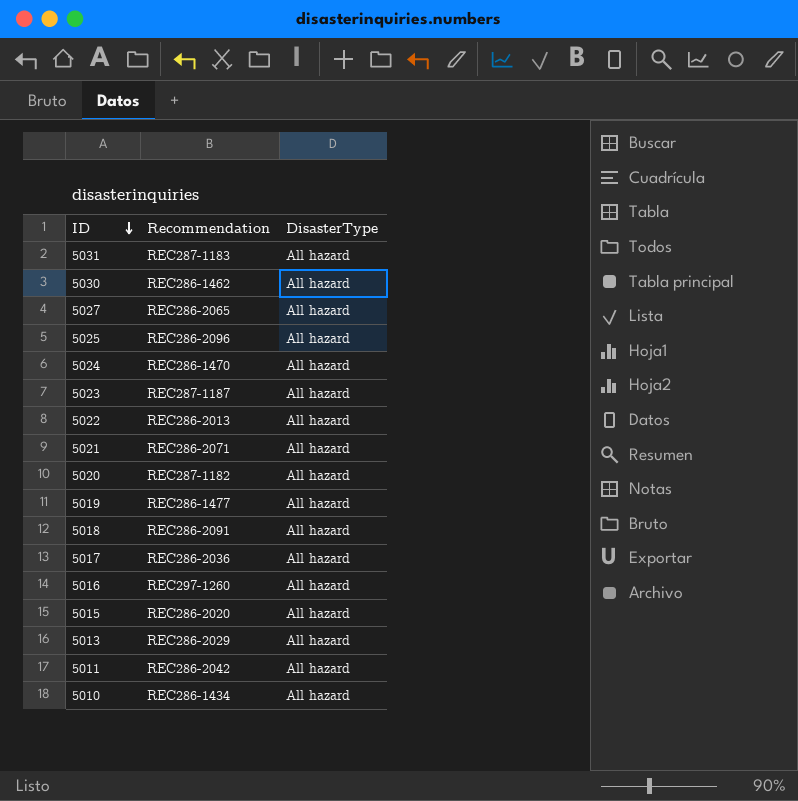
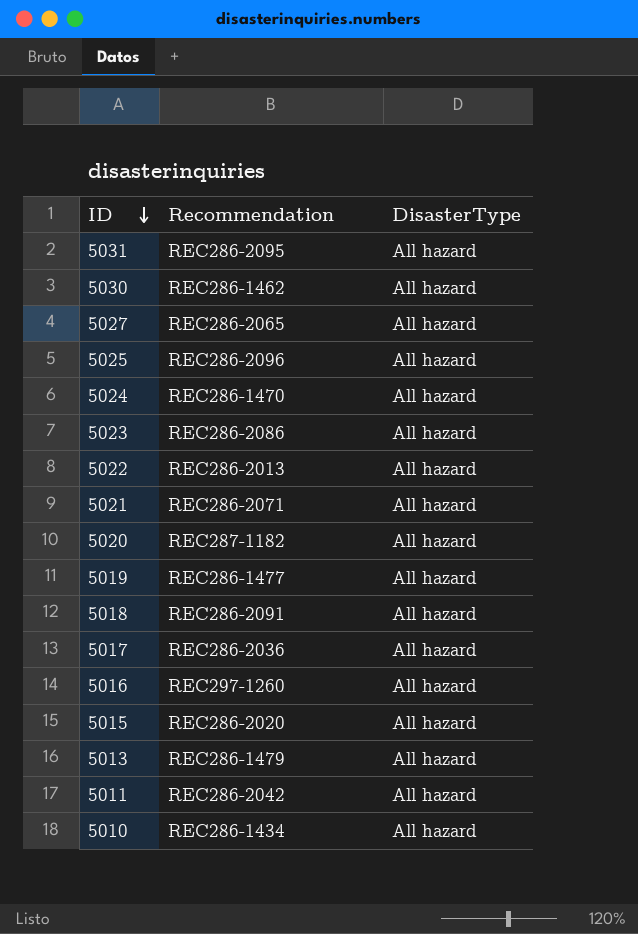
5031 | Recommendation: REC287-1183 -> REC286-2095
5023 | Recommendation: REC287-1187 -> REC286-2086
5013 | Recommendation: REC286-2029 -> REC286-1479

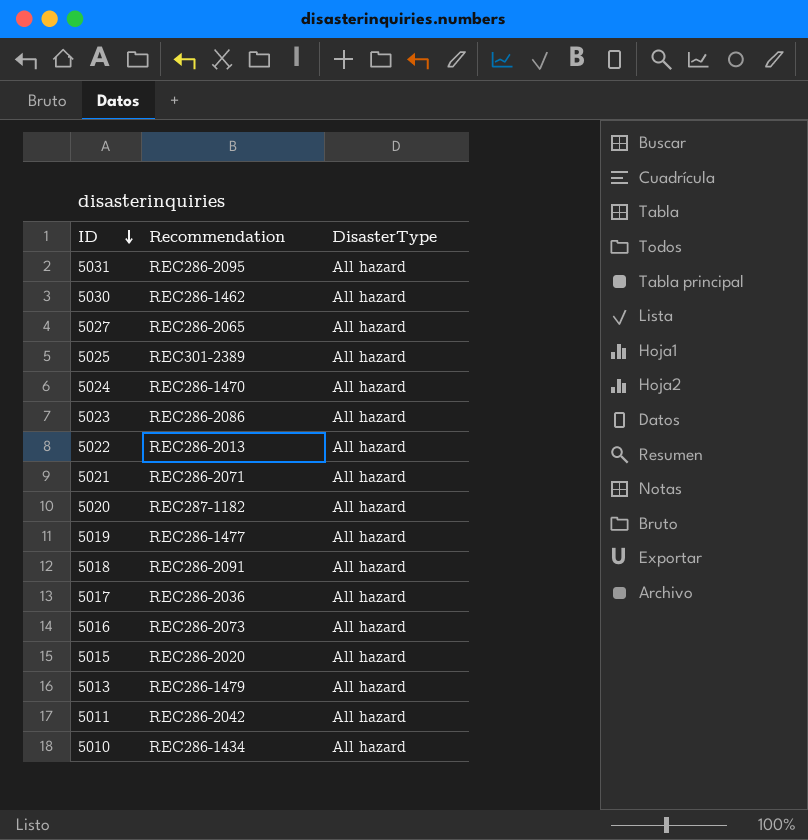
5025 | Recommendation: REC286-2096 -> REC301-2389
5016 | Recommendation: REC297-1260 -> REC286-2073

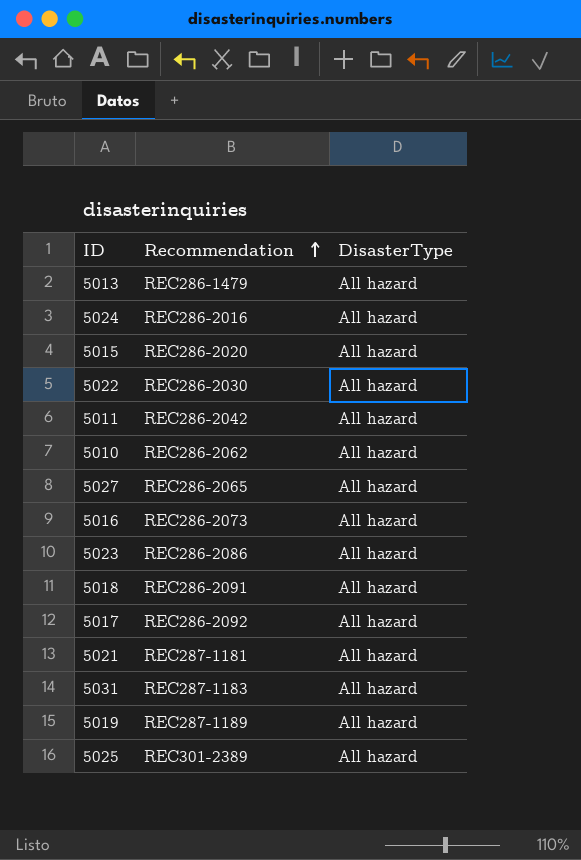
row order: ID descending -> Recommendation ascending
row 5030: REC286-1462 | All hazard -> none
row 5020: REC287-1182 | All hazard -> none
5024 | Recommendation: REC286-1470 -> REC286-2016
5022 | Recommendation: REC286-2013 -> REC286-2030
5010 | Recommendation: REC286-1434 -> REC286-2062
5017 | Recommendation: REC286-2036 -> REC286-2092
5021 | Recommendation: REC286-2071 -> REC287-1181
5031 | Recommendation: REC286-2095 -> REC287-1183
5019 | Recommendation: REC286-1477 -> REC287-1189

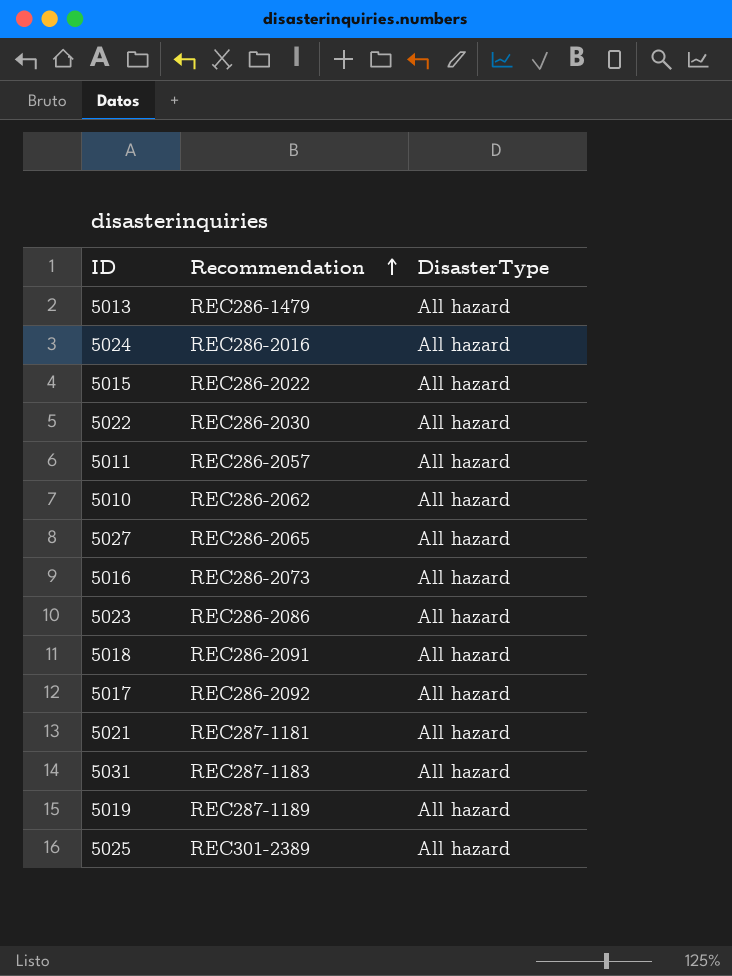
5015 | Recommendation: REC286-2020 -> REC286-2022
5011 | Recommendation: REC286-2042 -> REC286-2057

